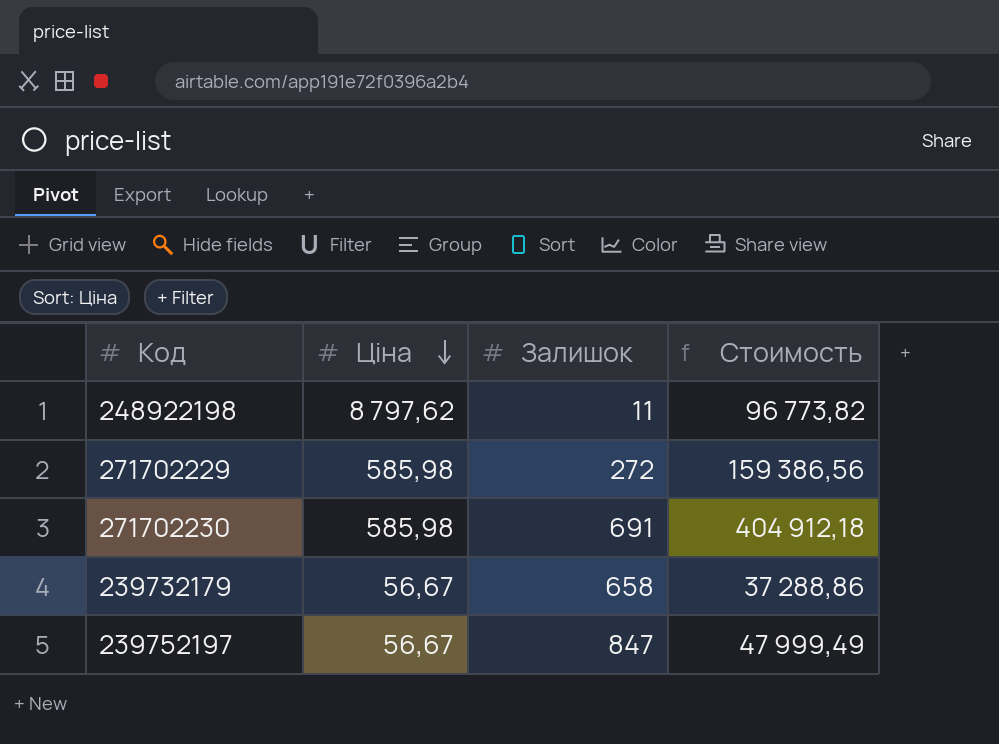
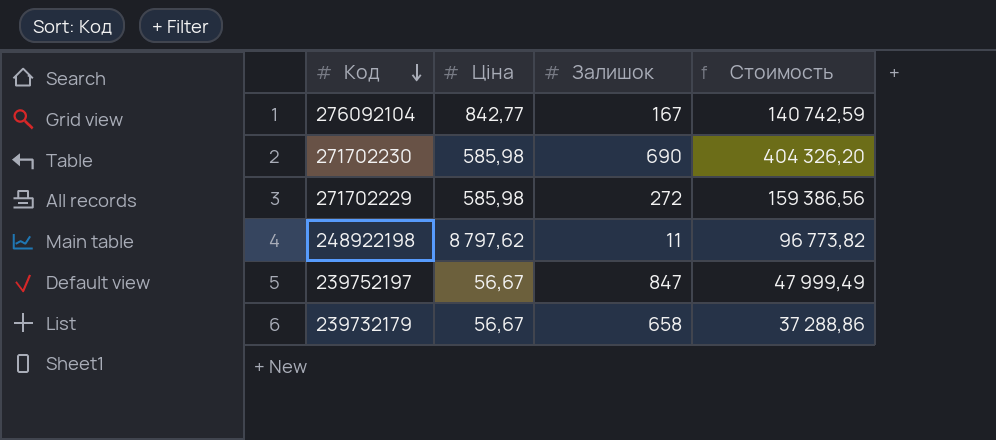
row order: Ціна descending -> Код descending
row 276092104: none -> 842,77 | 167 | 140 742,59
271702230 | Залишок: 691 -> 690
271702230 | Стоимость: 404 912,18 -> 404 326,20

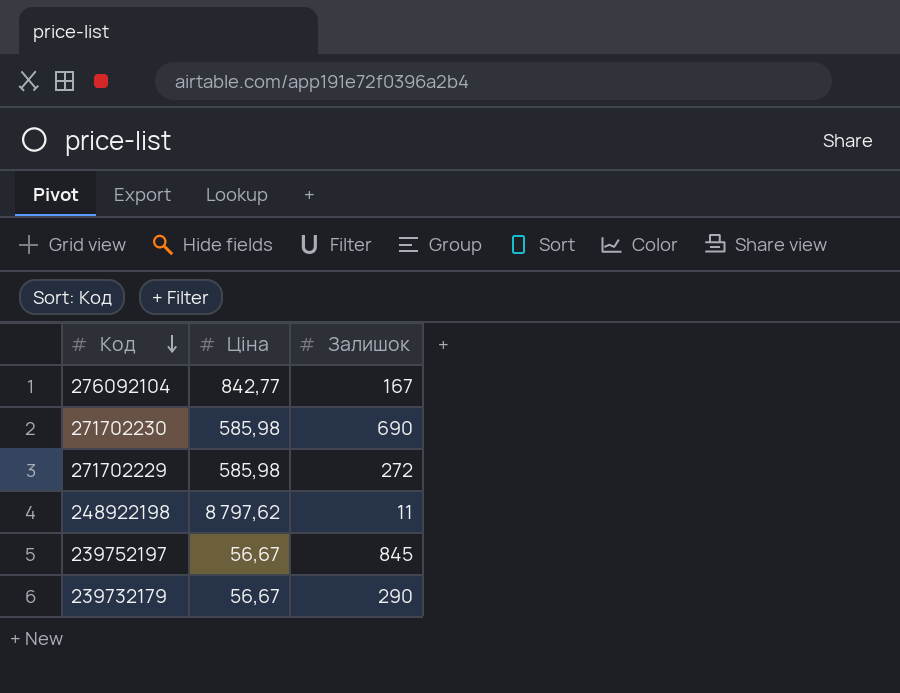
column Стоимость | formula: [Ціна] * [Залишок] -> none
239752197 | Залишок: 847 -> 845
239732179 | Залишок: 658 -> 290

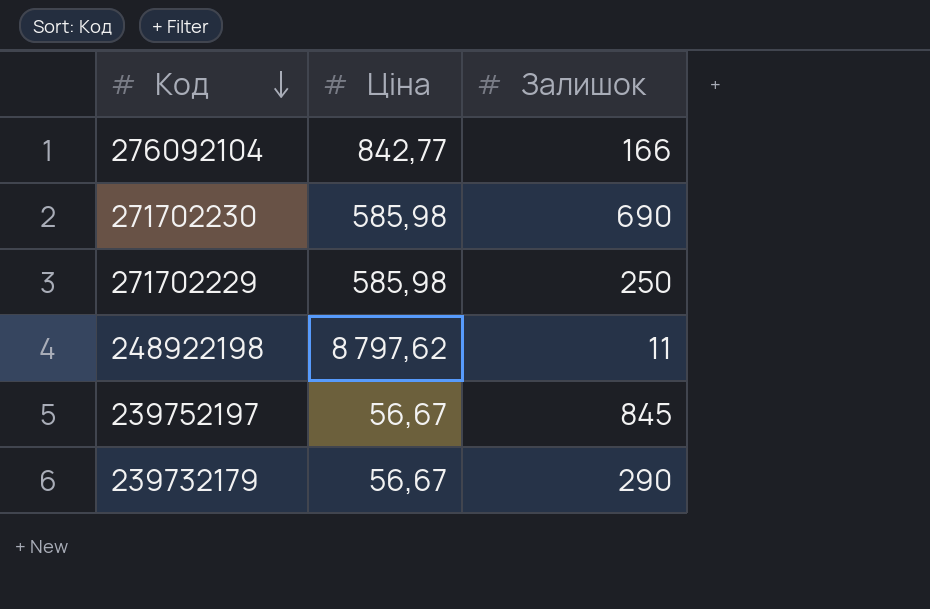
276092104 | Залишок: 167 -> 166
271702229 | Залишок: 272 -> 250

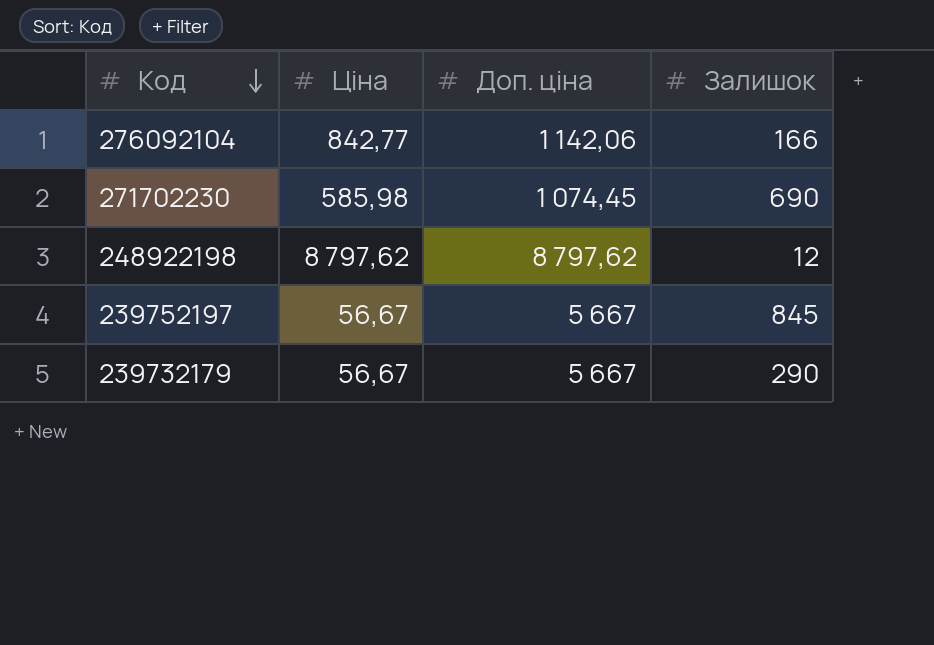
column Доп. ціна | position: none -> 3
row 271702229: 585,98 | 250 -> none
248922198 | Залишок: 11 -> 12

